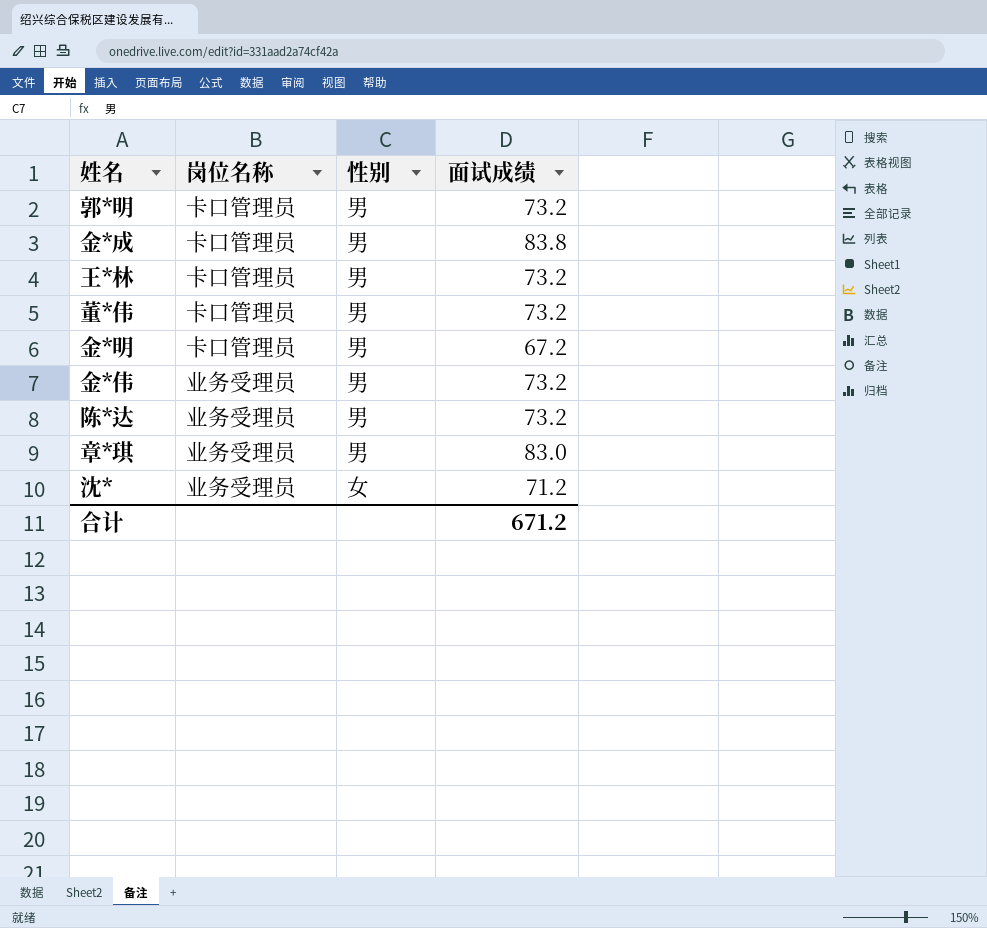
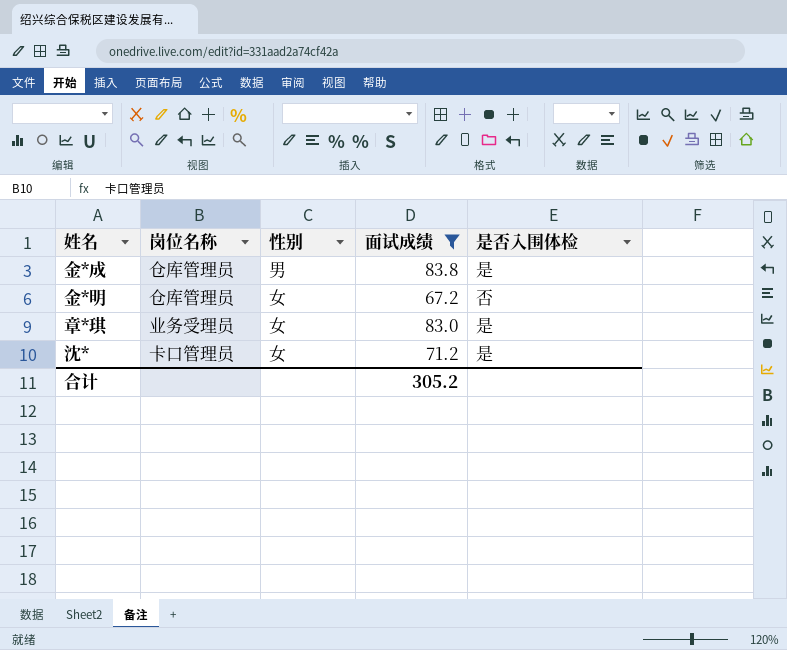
filter: none -> 面试成绩 != 73.2
column 是否入围体检 | position: none -> 5
金*成 | 岗位名称: 卡口管理员 -> 仓库管理员
金*明 | 岗位名称: 卡口管理员 -> 仓库管理员
金*明 | 性别: 男 -> 女
章*琪 | 性别: 男 -> 女
沈* | 岗位名称: 业务受理员 -> 卡口管理员
合计 | 面试成绩: 671.2 -> 305.2

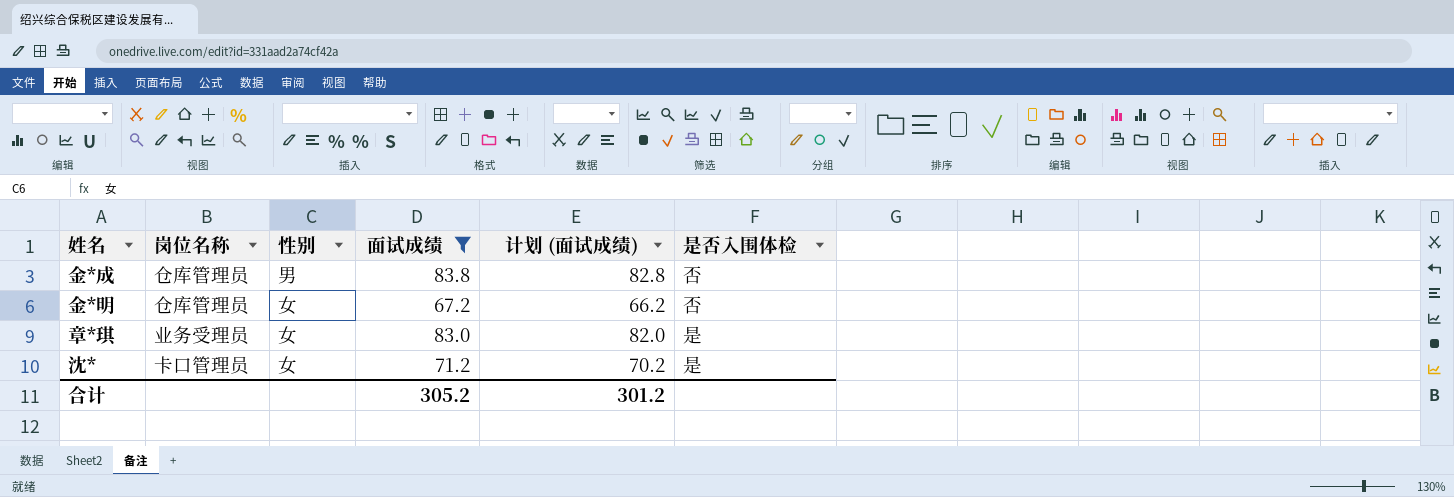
column 计划 (面试成绩) | formula: none -> [面试成绩] - 1
金*成 | 是否入围体检: 是 -> 否

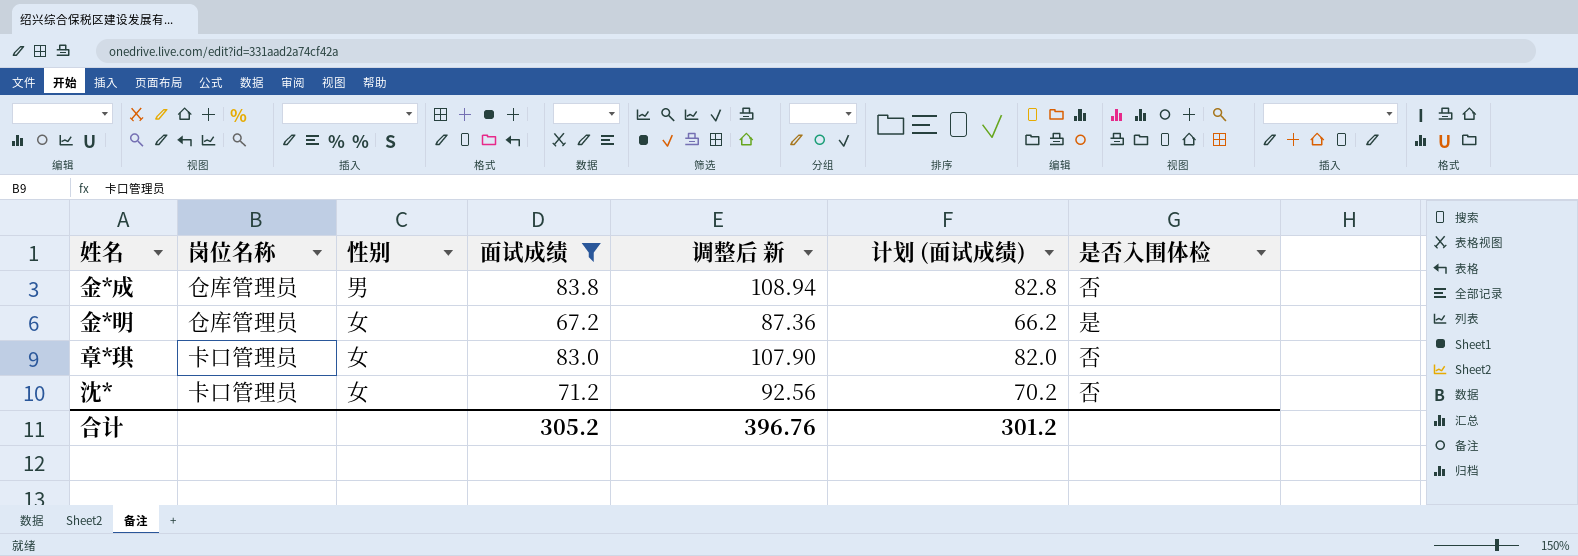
column 调整后 新 | formula: none -> [面试成绩] * 1.3
金*明 | 是否入围体检: 否 -> 是
章*琪 | 岗位名称: 业务受理员 -> 卡口管理员
章*琪 | 是否入围体检: 是 -> 否
沈* | 是否入围体检: 是 -> 否

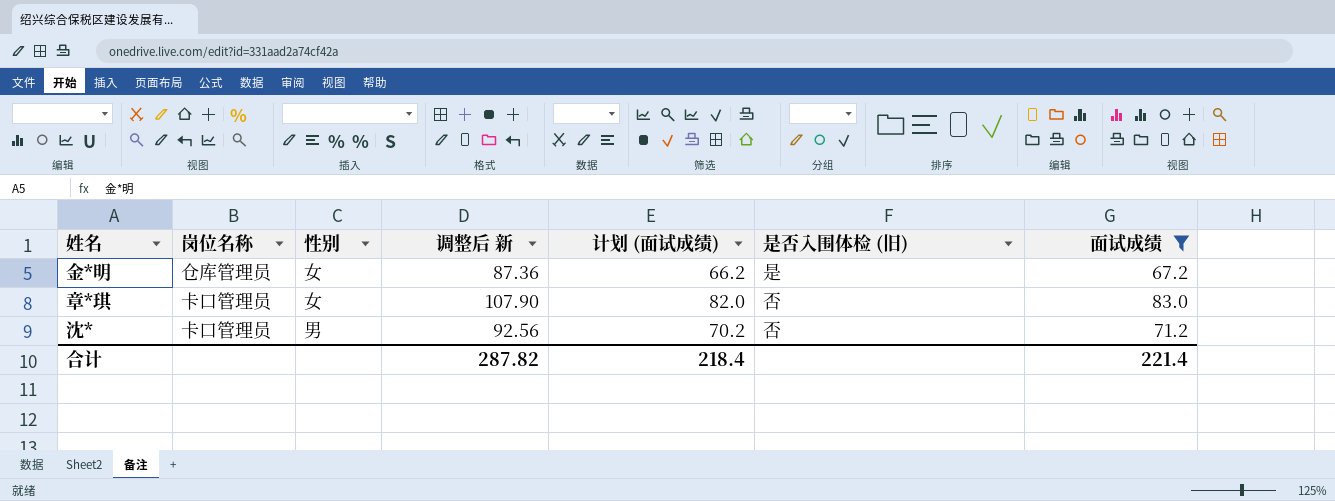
column name: 是否入围体检 -> 是否入围体检 (旧)
column 面试成绩 | position: 4 -> 7
row 金*成: 仓库管理员 | 男 | 83.8 | 108.94 | 82.8 | 否 -> none
沈* | 性别: 女 -> 男
合计 | 调整后 新: 396.76 -> 287.82
合计 | 计划 (面试成绩): 301.2 -> 218.4
合计 | 面试成绩: 305.2 -> 221.4

